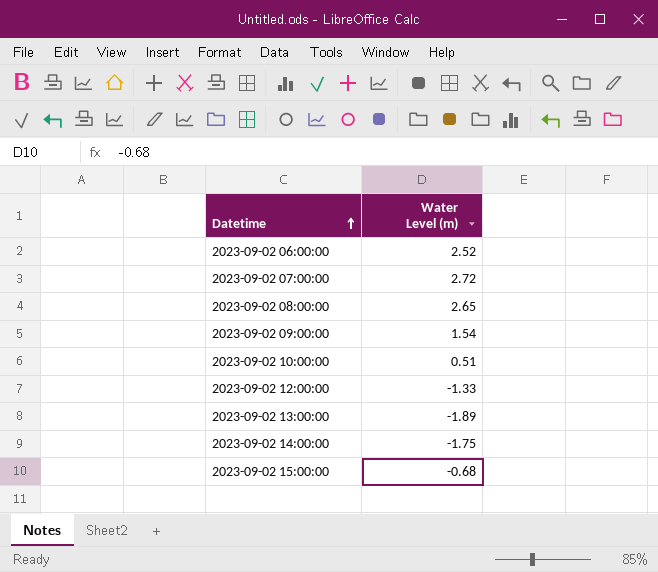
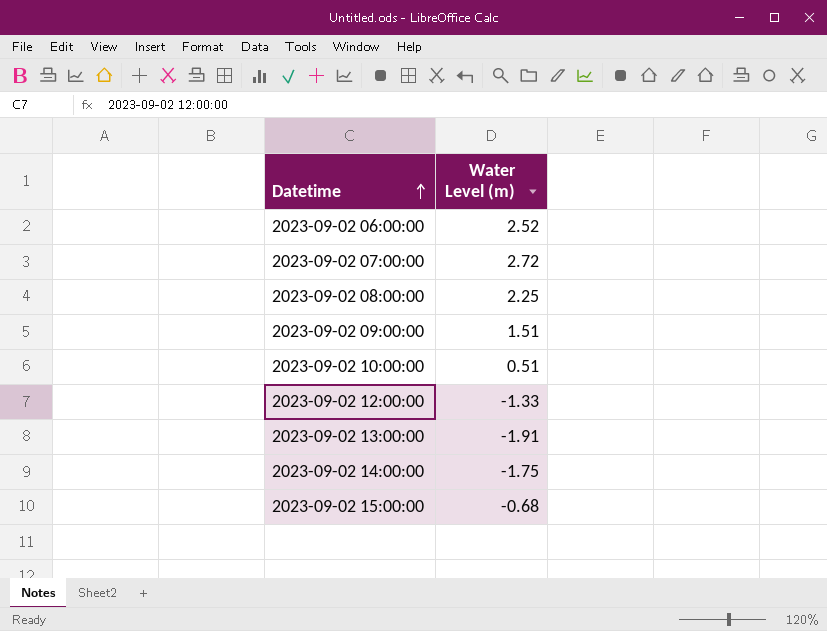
2023-09-02 08:00:00 | Water Level (m): 2.65 -> 2.25
2023-09-02 09:00:00 | Water Level (m): 1.54 -> 1.51
2023-09-02 13:00:00 | Water Level (m): -1.89 -> -1.91

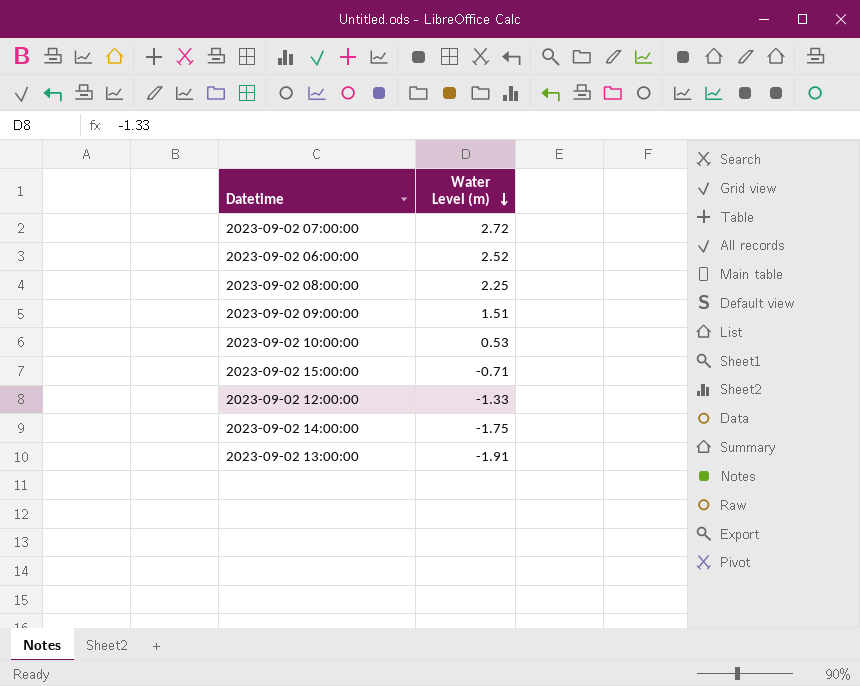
row order: Datetime ascending -> Water Level (m) descending
2023-09-02 10:00:00 | Water Level (m): 0.51 -> 0.53
2023-09-02 15:00:00 | Water Level (m): -0.68 -> -0.71

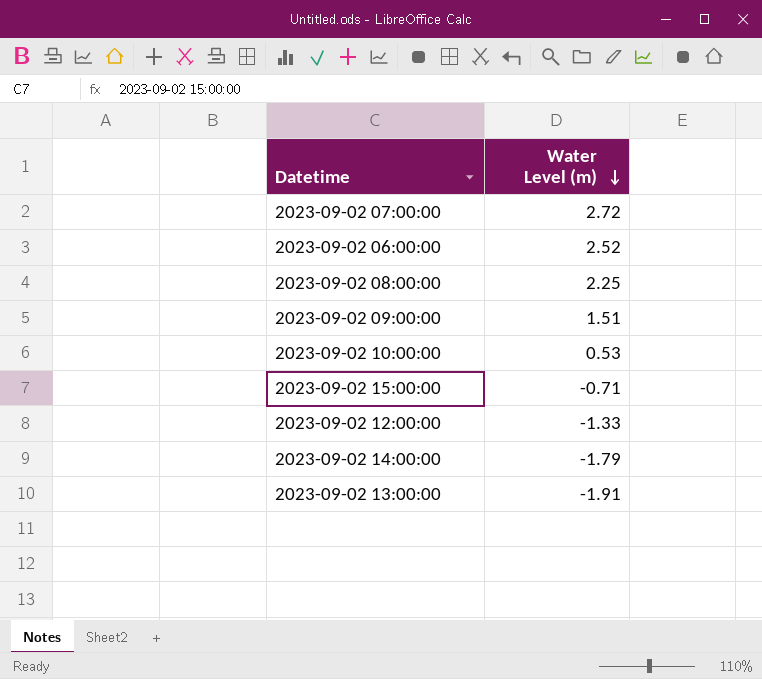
2023-09-02 14:00:00 | Water Level (m): -1.75 -> -1.79

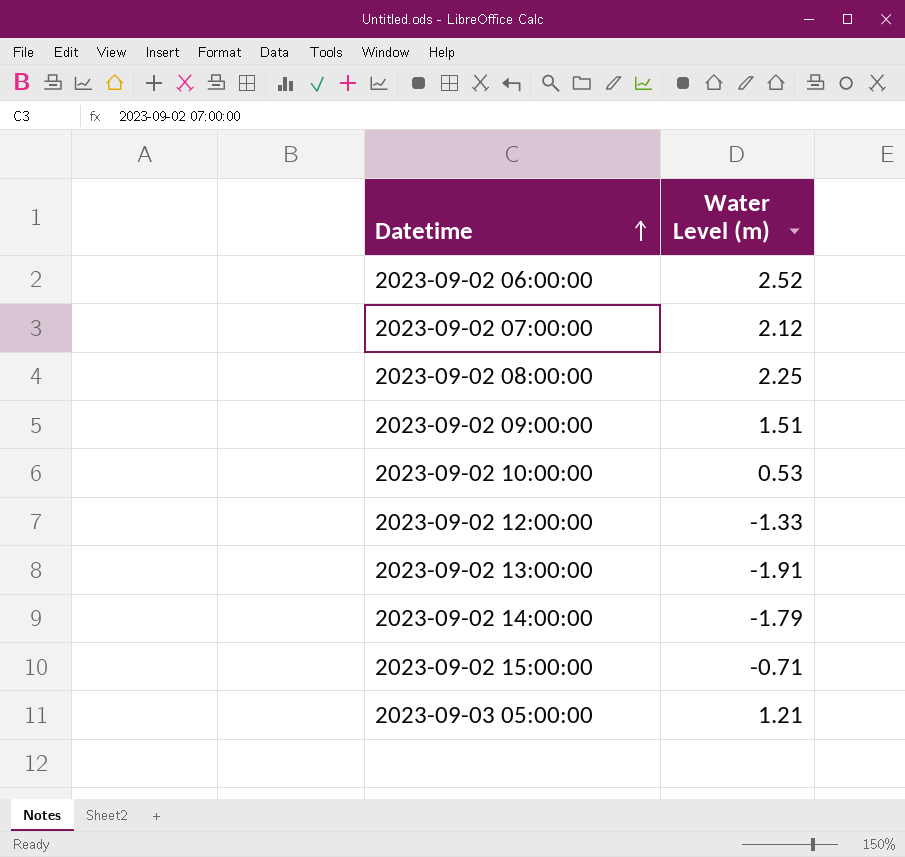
row order: Water Level (m) descending -> Datetime ascending
2023-09-02 07:00:00 | Water Level (m): 2.72 -> 2.12
row 2023-09-03 05:00:00: none -> 1.21

